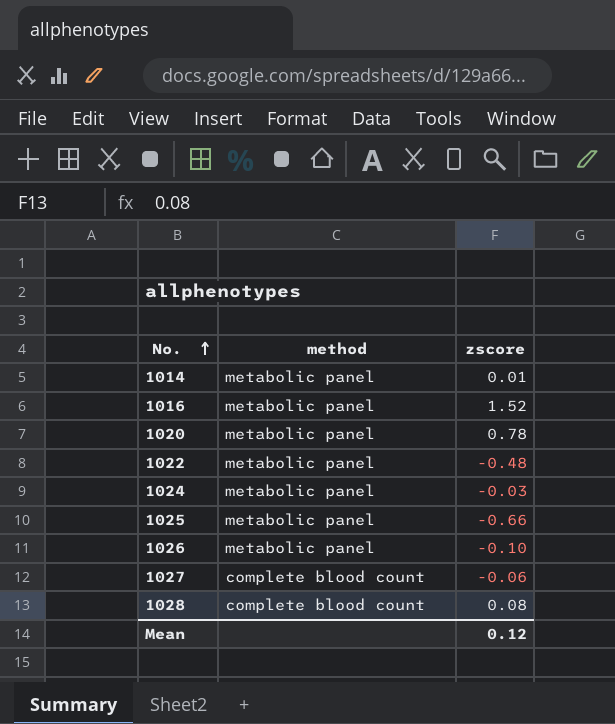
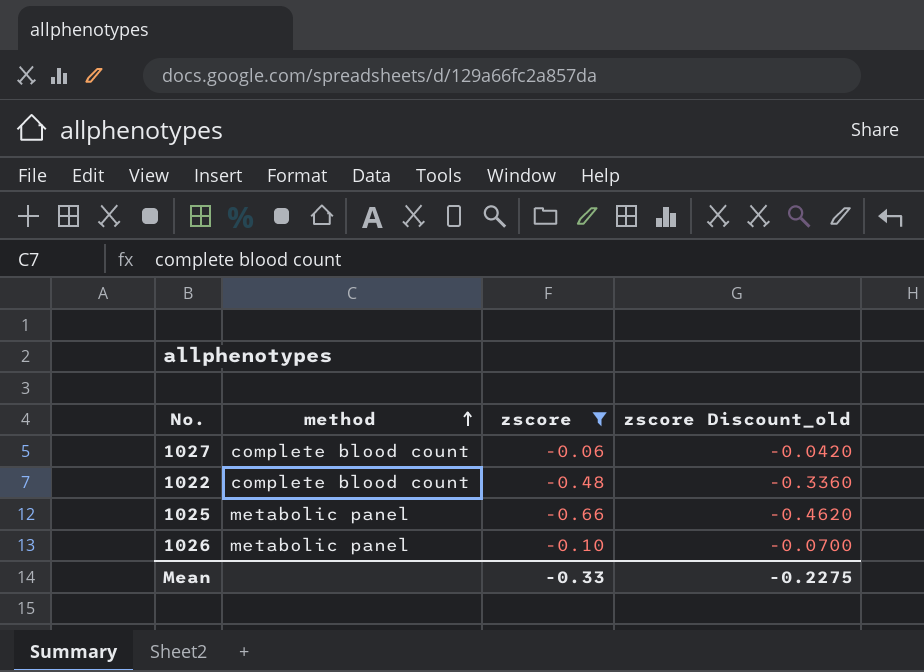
filter: none -> zscore <= -0.06
row order: No. ascending -> method ascending
column zscore Discount_old | formula: none -> [zscore] * 0.7
1022 | method: metabolic panel -> complete blood count
Mean | zscore: 0.12 -> -0.33

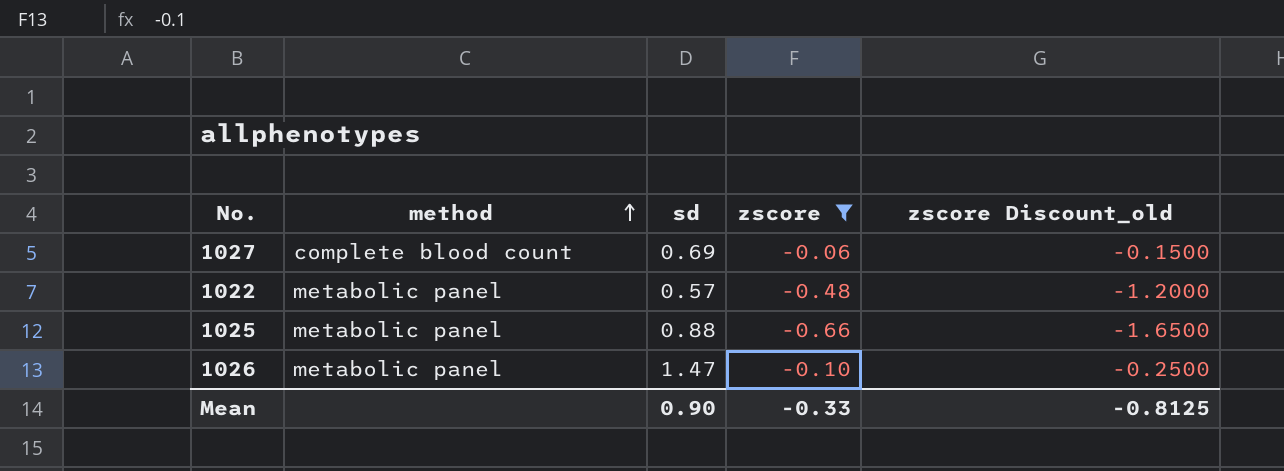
column sd | position: none -> 3
column zscore Discount_old | formula: [zscore] * 0.7 -> [zscore] * 2.5
1022 | method: complete blood count -> metabolic panel
Mean | zscore Discount_old: -0.2275 -> -0.8125

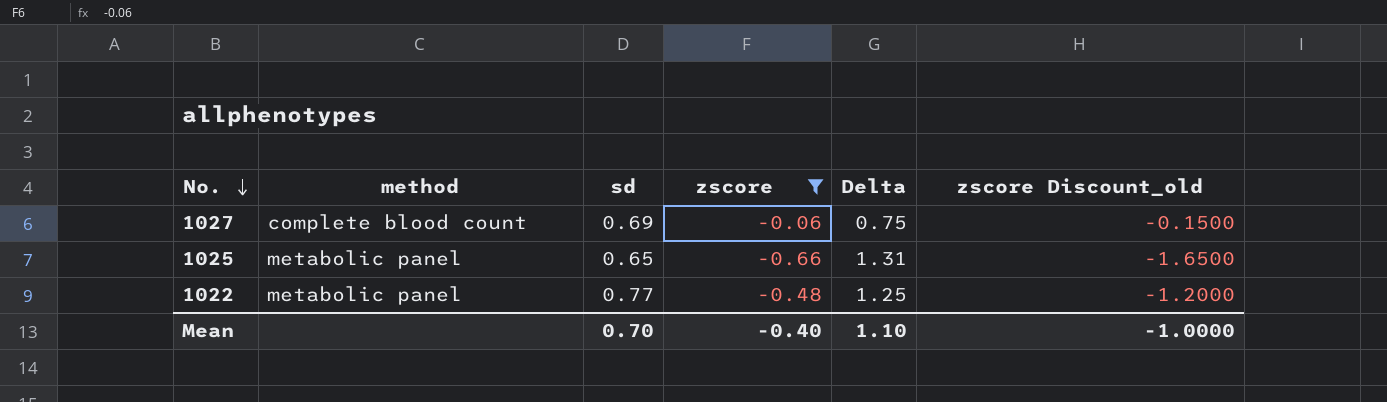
row order: method ascending -> No. descending
column Delta | formula: none -> [sd] - [zscore]
row 1026: metabolic panel | 1.47 | -0.10 | -0.2500 -> none
1025 | sd: 0.88 -> 0.65
1022 | sd: 0.57 -> 0.77
Mean | sd: 0.90 -> 0.70
Mean | zscore: -0.33 -> -0.40
Mean | zscore Discount_old: -0.8125 -> -1.0000

